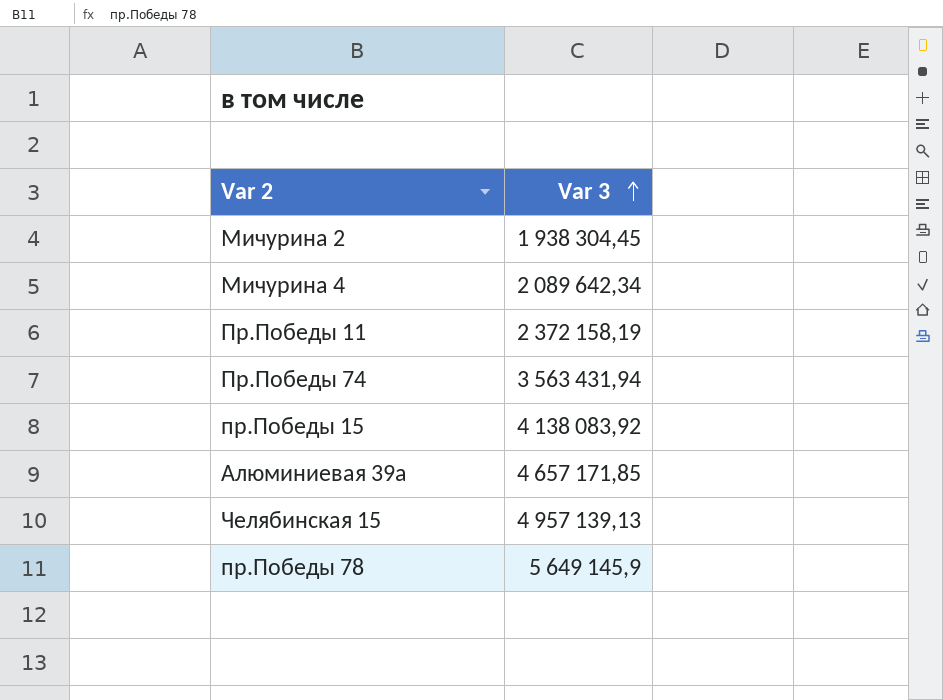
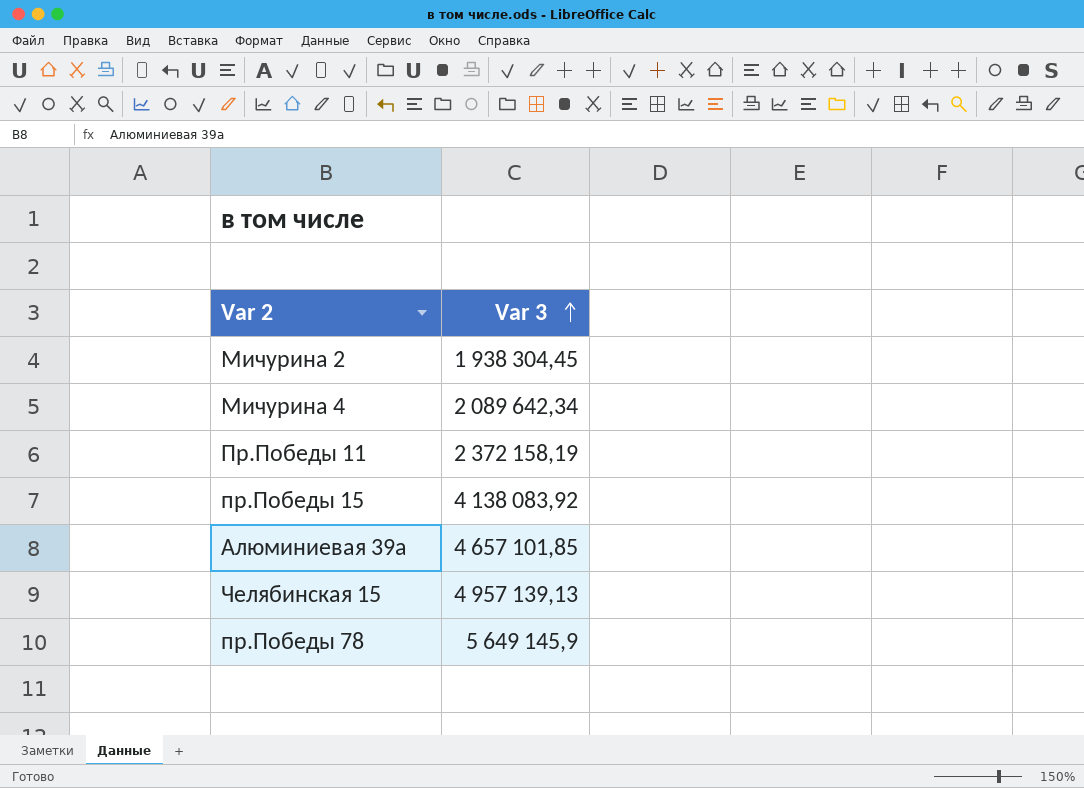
row Пр.Победы 74: 3 563 431,94 -> none
Алюминиевая 39а | Var 3: 4 657 171,85 -> 4 657 101,85

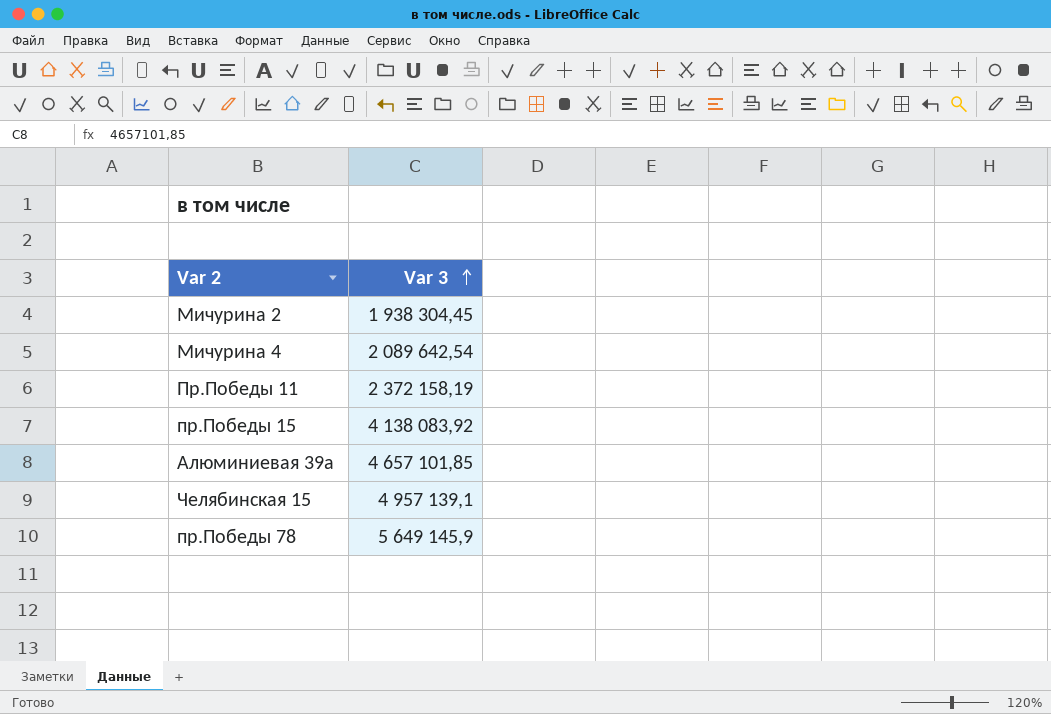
Мичурина 4 | Var 3: 2 089 642,34 -> 2 089 642,54
Челябинская 15 | Var 3: 4 957 139,13 -> 4 957 139,1

